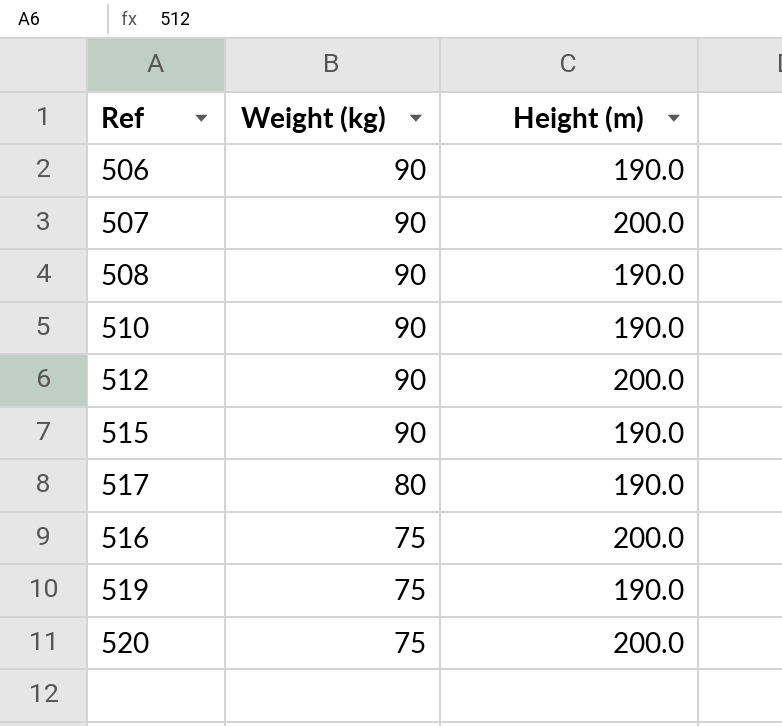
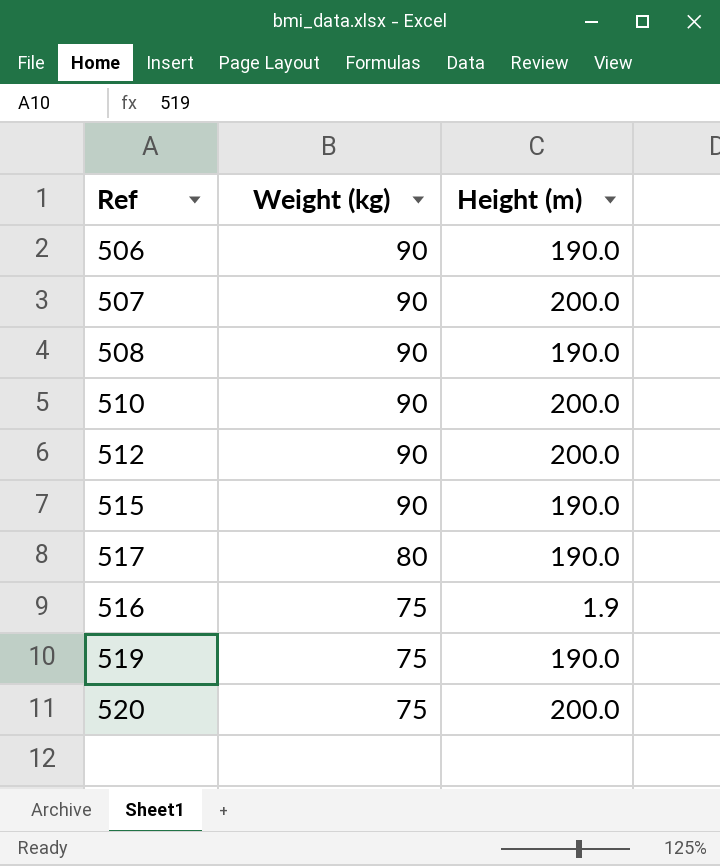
510 | Height (m): 190.0 -> 200.0
516 | Height (m): 200.0 -> 1.9

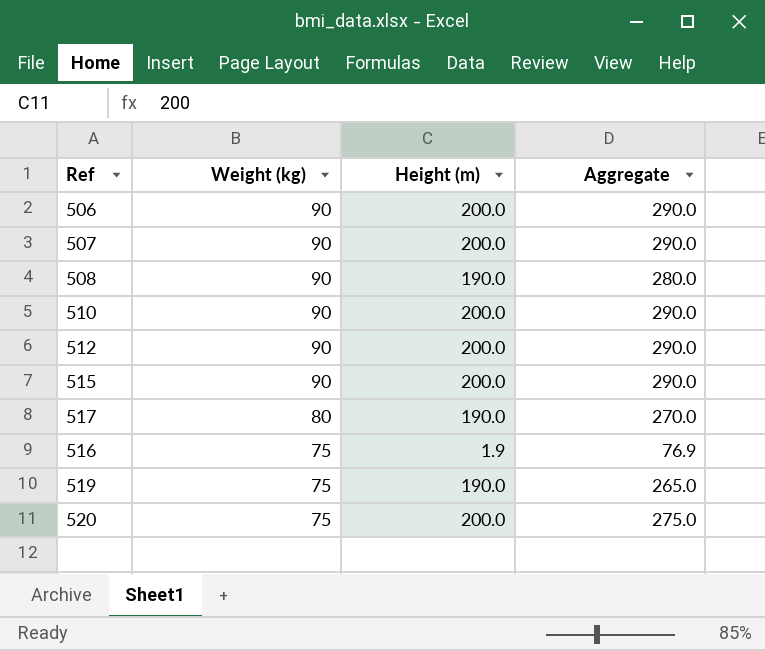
column Aggregate | formula: none -> [Weight (kg)] + [Height (m)]
506 | Height (m): 190.0 -> 200.0
515 | Height (m): 190.0 -> 200.0

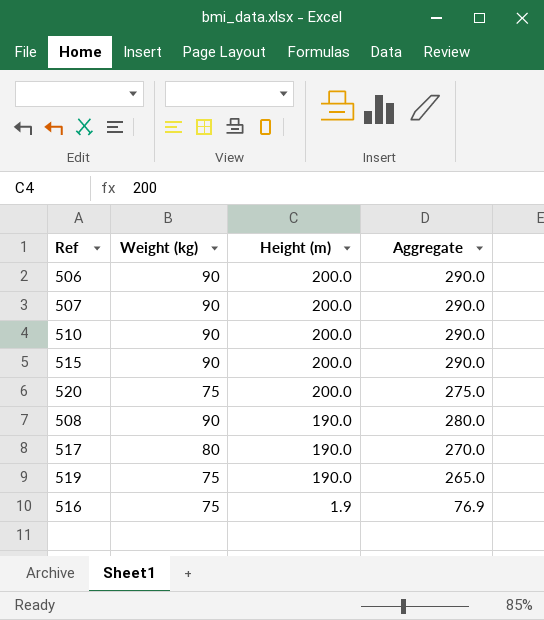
row order: Weight (kg) descending -> Height (m) descending
row 512: 90 | 200.0 | 290.0 -> none

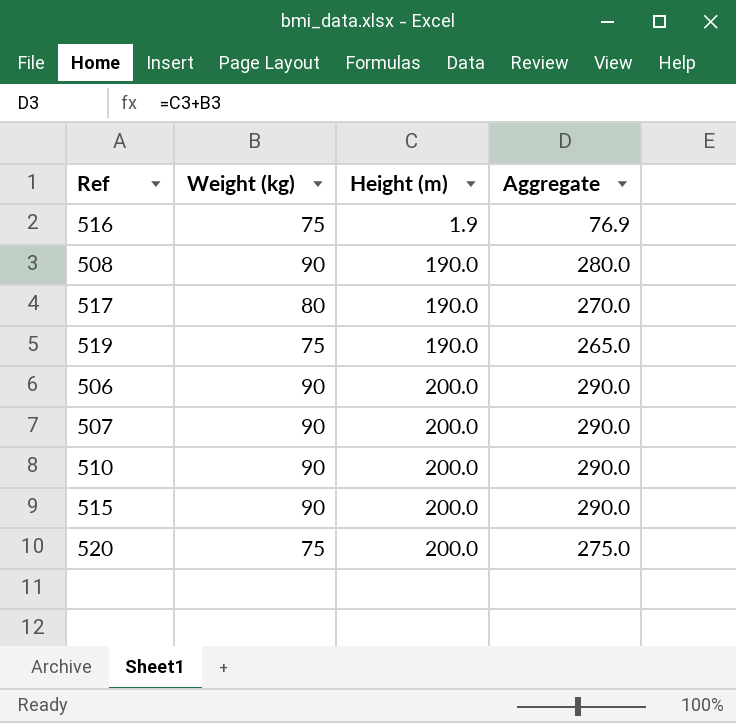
row order: Height (m) descending -> Height (m) ascending

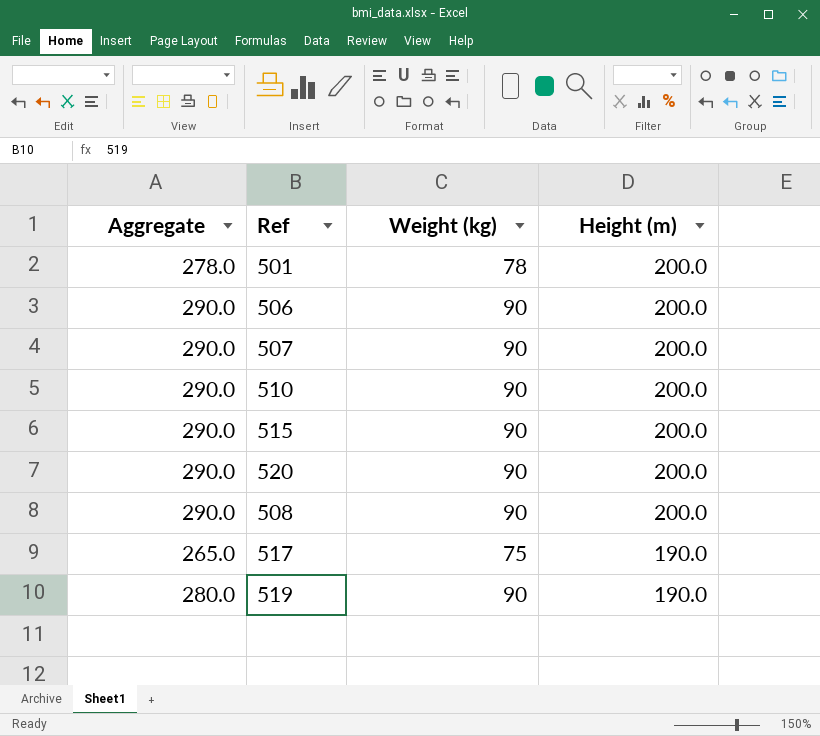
row order: Height (m) ascending -> Height (m) descending
column Aggregate | position: 4 -> 1
row 516: 75 | 1.9 | 76.9 -> none
row 501: none -> 278.0 | 78 | 200.0
520 | Aggregate: 275.0 -> 290.0
520 | Weight (kg): 75 -> 90
508 | Aggregate: 280.0 -> 290.0
508 | Height (m): 190.0 -> 200.0
517 | Aggregate: 270.0 -> 265.0
517 | Weight (kg): 80 -> 75
519 | Aggregate: 265.0 -> 280.0
519 | Weight (kg): 75 -> 90

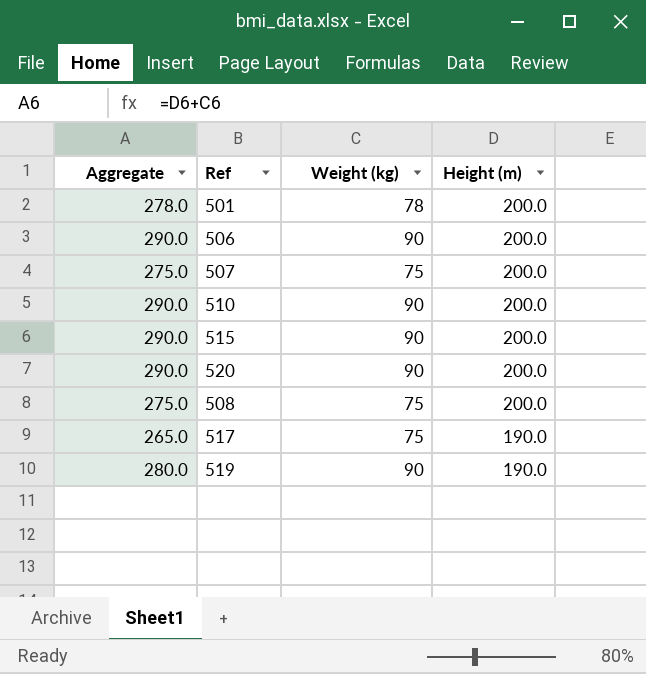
507 | Aggregate: 290.0 -> 275.0
507 | Weight (kg): 90 -> 75
508 | Aggregate: 290.0 -> 275.0
508 | Weight (kg): 90 -> 75

